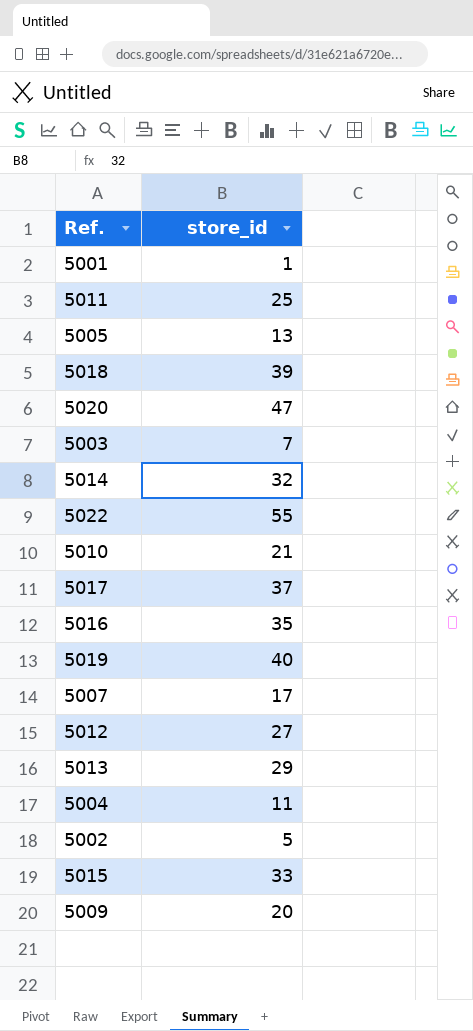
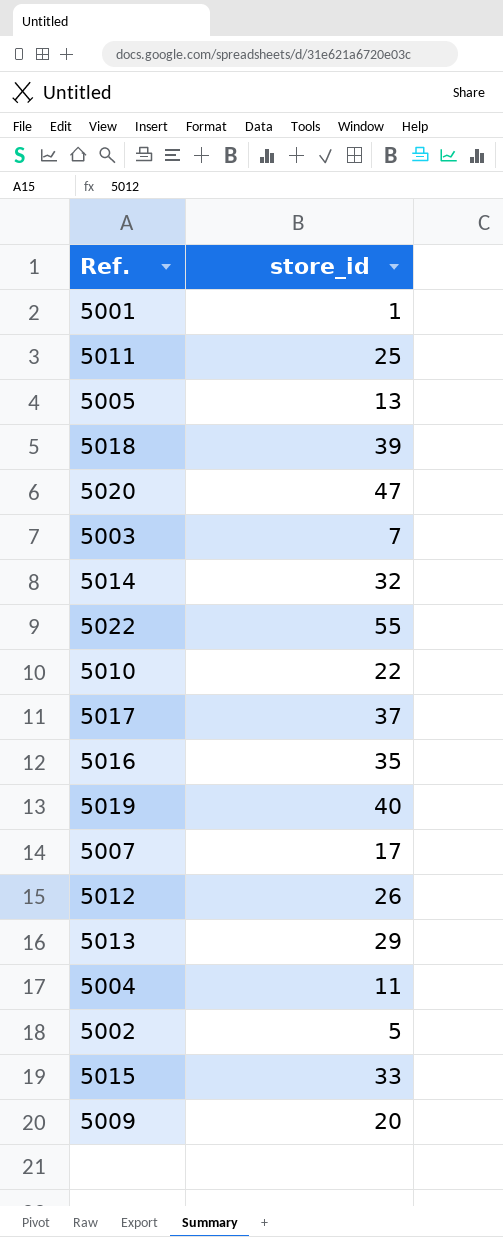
5010 | store_id: 21 -> 22
5012 | store_id: 27 -> 26

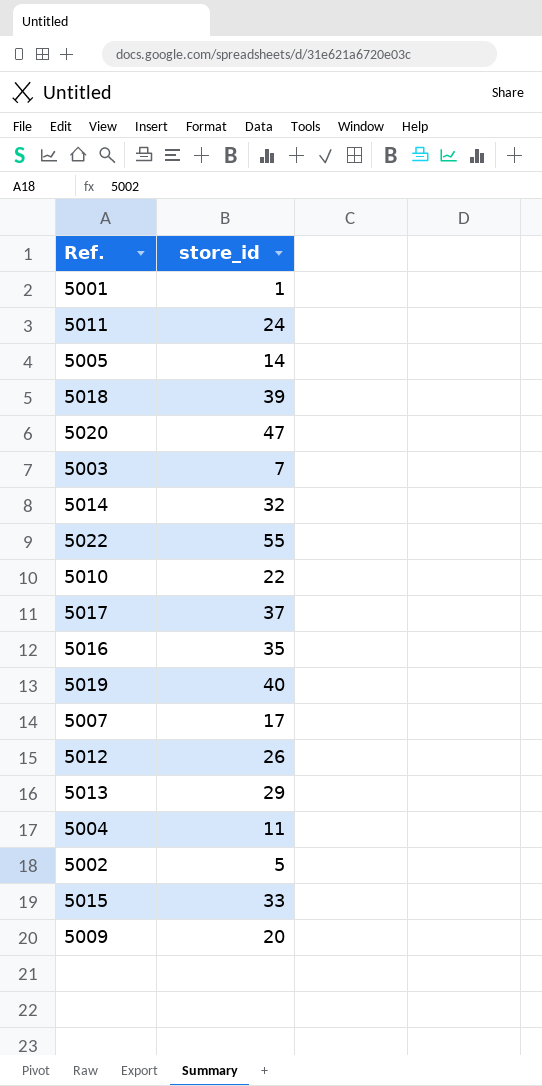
5011 | store_id: 25 -> 24
5005 | store_id: 13 -> 14

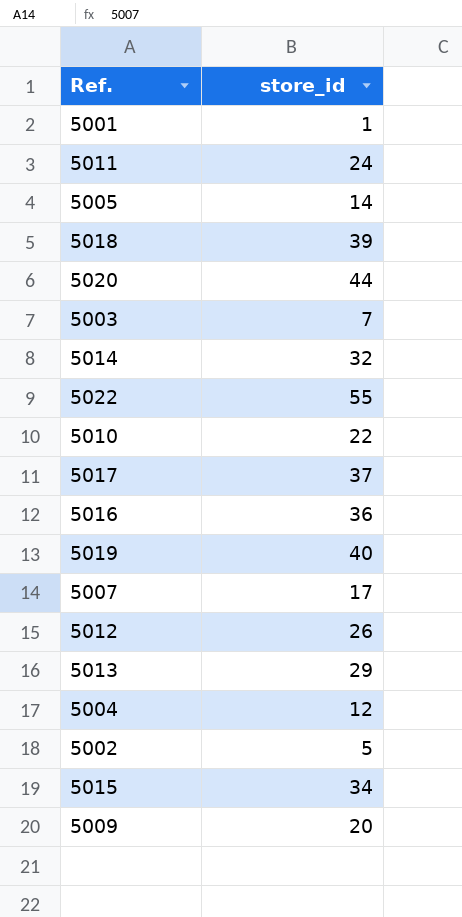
5020 | store_id: 47 -> 44
5016 | store_id: 35 -> 36
5004 | store_id: 11 -> 12
5015 | store_id: 33 -> 34

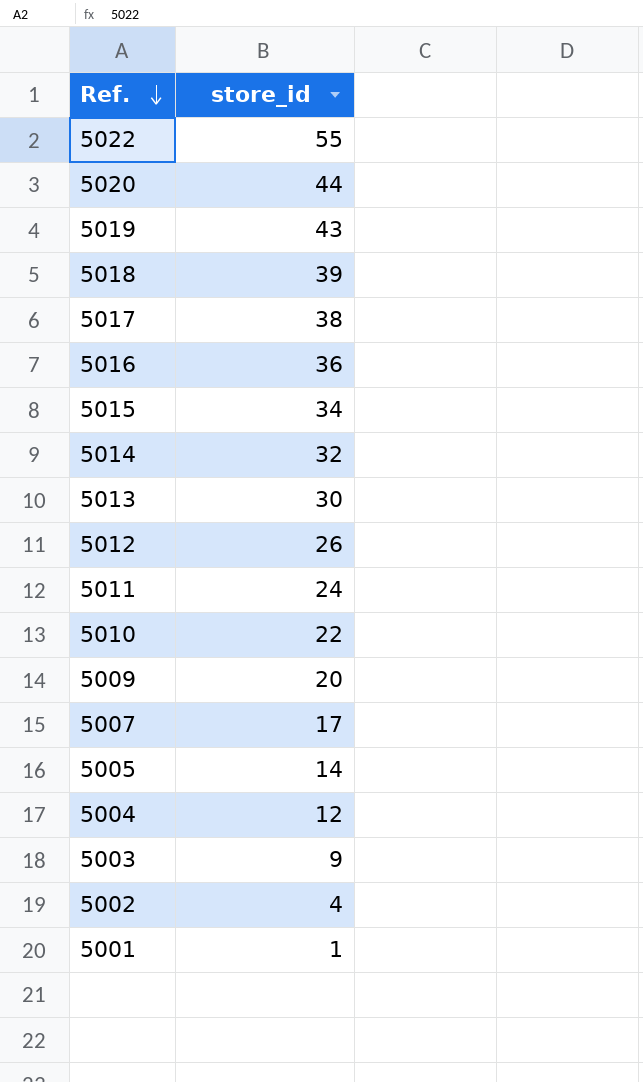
row order: none -> Ref. descending
5019 | store_id: 40 -> 43
5017 | store_id: 37 -> 38
5013 | store_id: 29 -> 30
5003 | store_id: 7 -> 9
5002 | store_id: 5 -> 4

